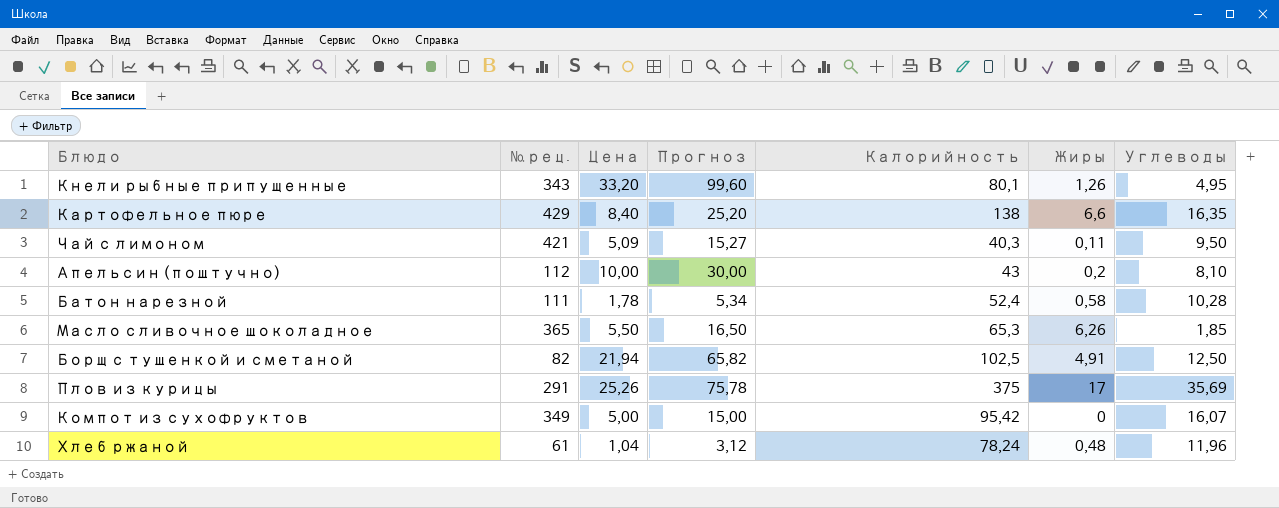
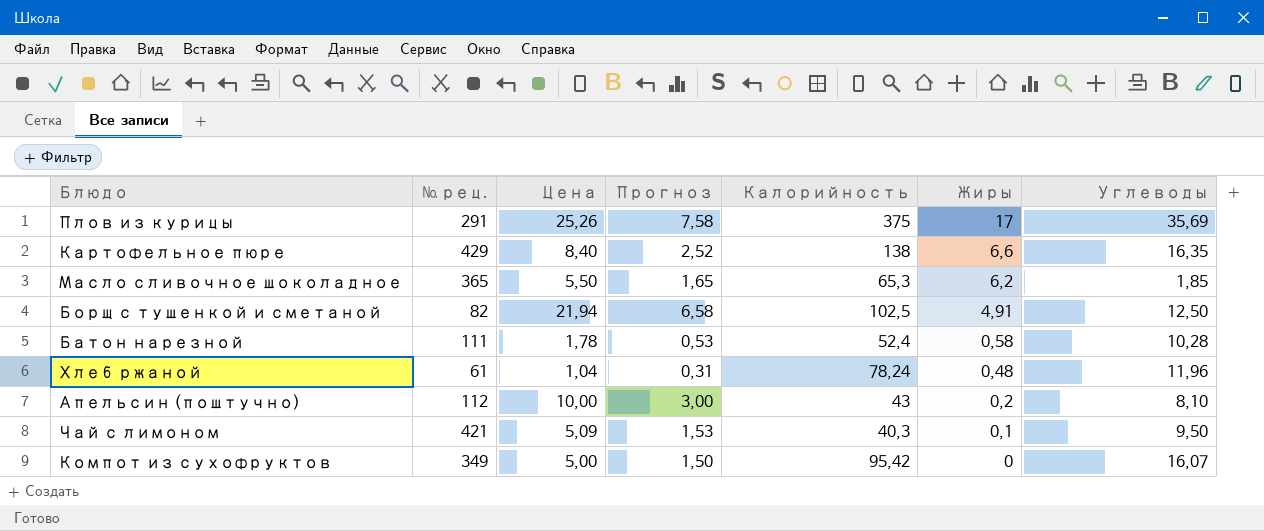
row order: none -> Жиры descending
column Прогноз | formula: [Цена] * 3 -> [Цена] * 0,3
row Кнели рыбные припущенные: 343 | 33,20 | 99,60 | 80,1 | 1,26 | 4,95 -> none
Масло сливочное шоколадное | Жиры: 6,26 -> 6,2
Чай с лимоном | Жиры: 0,11 -> 0,1

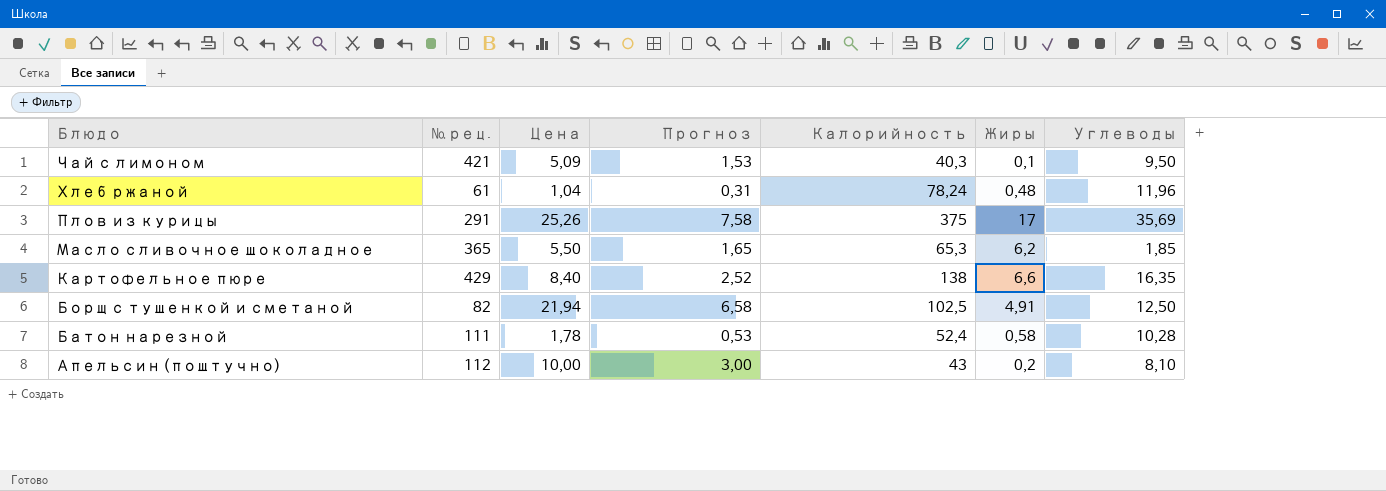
row order: Жиры descending -> Блюдо descending
row Компот из сухофруктов: 349 | 5,00 | 1,50 | 95,42 | 0 | 16,07 -> none

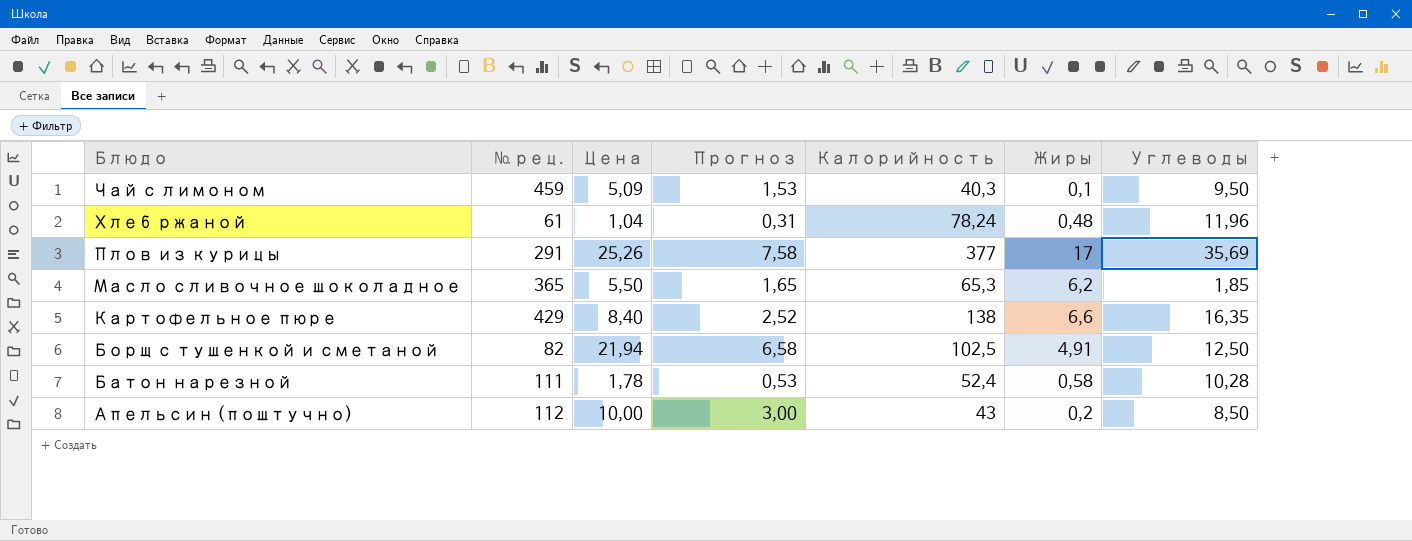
Чай с лимоном | № рец.: 421 -> 459
Плов из курицы | Калорийность: 375 -> 377
Апельсин (поштучно) | Углеводы: 8,10 -> 8,50

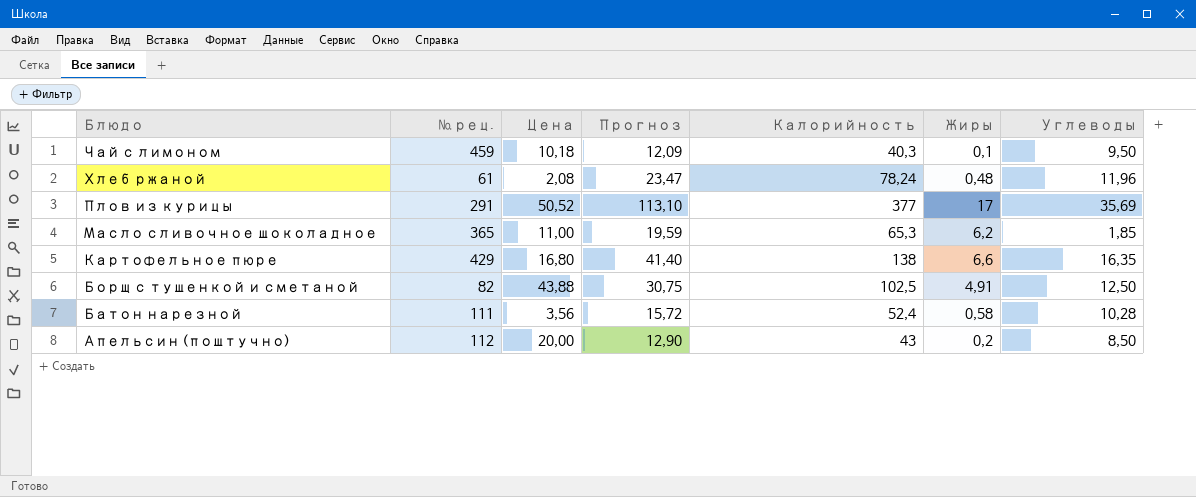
column Прогноз | formula: [Цена] * 0,3 -> [Калорийность] * 0,3
Чай с лимоном | Цена: 5,09 -> 10,18
Хлеб ржаной | Цена: 1,04 -> 2,08
Плов из курицы | Цена: 25,26 -> 50,52
Масло сливочное шоколадное | Цена: 5,50 -> 11,00
Картофельное пюре | Цена: 8,40 -> 16,80
Борщ с тушенкой и сметаной | Цена: 21,94 -> 43,88
Батон нарезной | Цена: 1,78 -> 3,56
Апельсин (поштучно) | Цена: 10,00 -> 20,00

